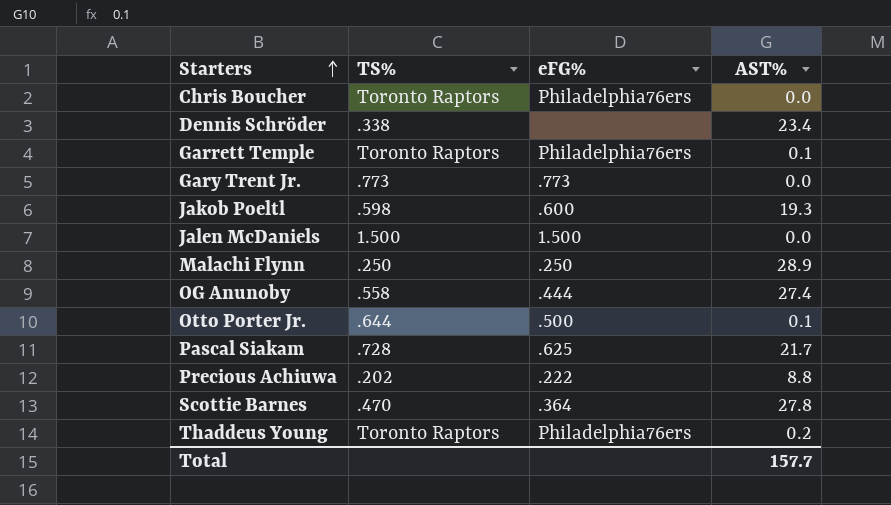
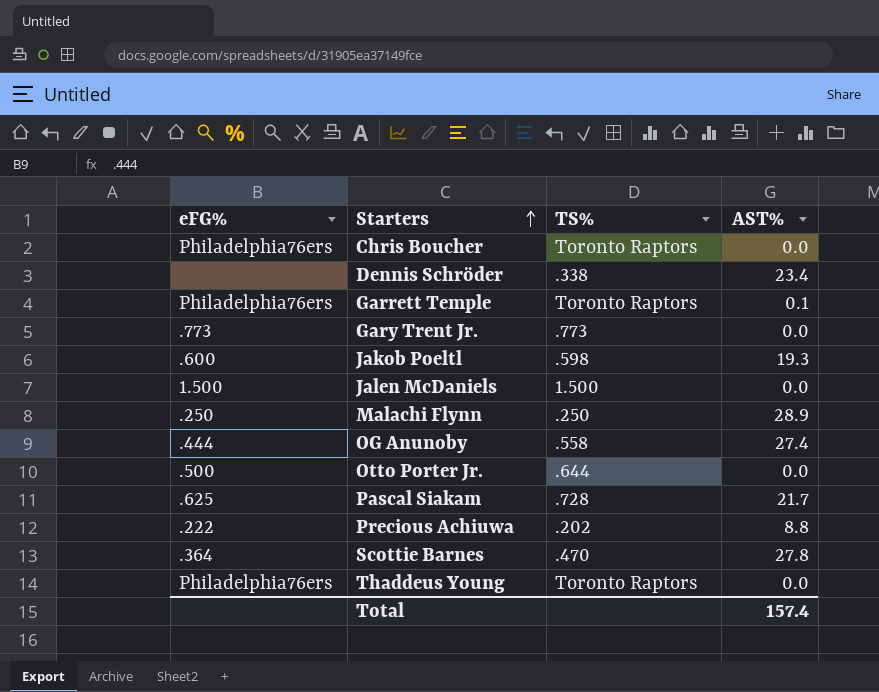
column eFG% | position: 3 -> 1
Otto Porter Jr. | AST%: 0.1 -> 0.0
Thaddeus Young | AST%: 0.2 -> 0.0
Total | AST%: 157.7 -> 157.4

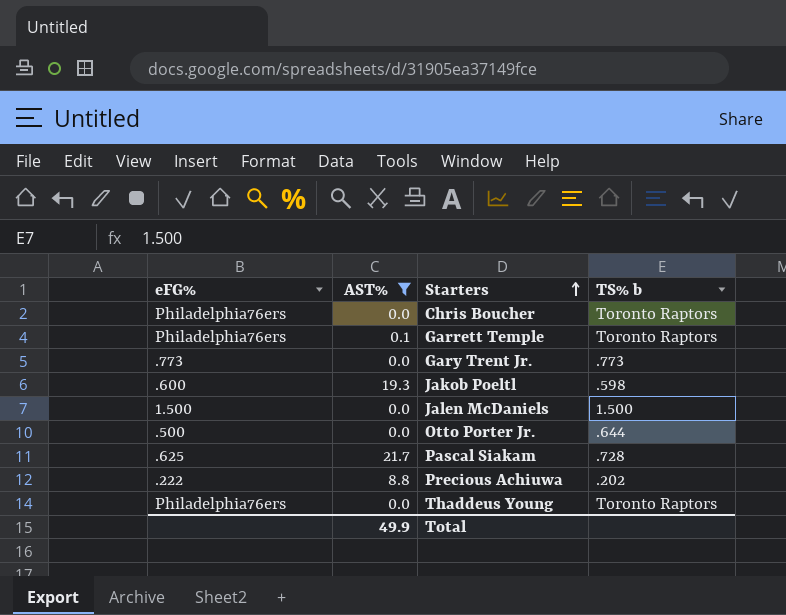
filter: none -> AST% <= 21.7
column AST% | position: 4 -> 2
column name: TS% -> TS% b
Total | AST%: 157.4 -> 49.9

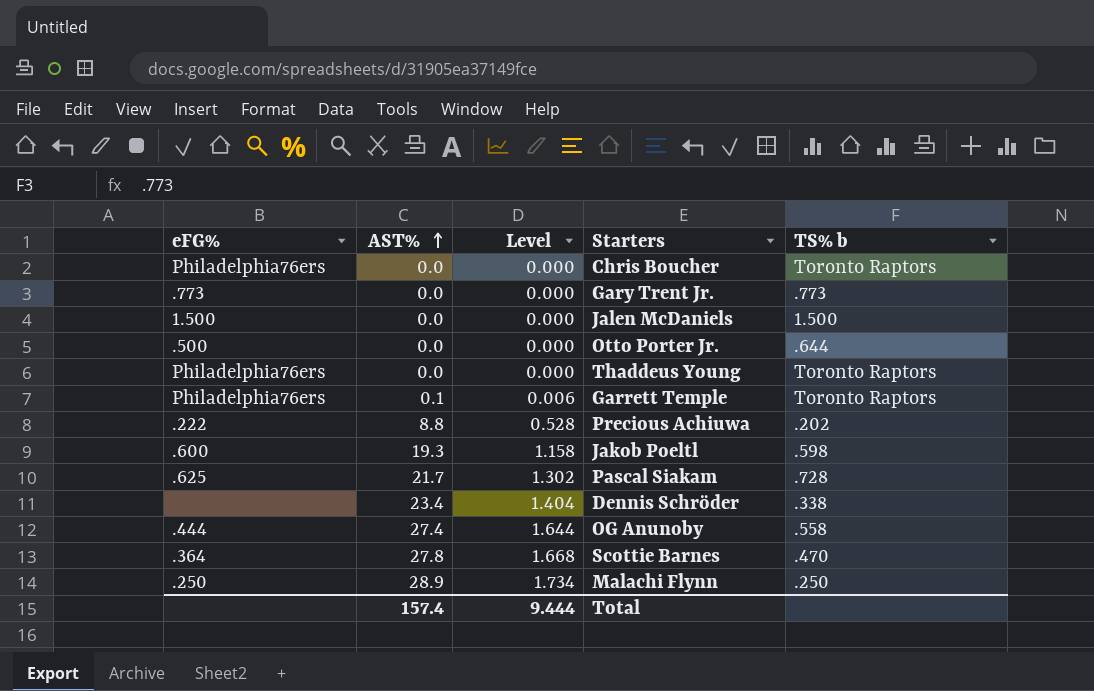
filter: AST% <= 21.7 -> none
row order: Starters ascending -> AST% ascending
column Level | formula: none -> [AST%] * 0.06
Total | AST%: 49.9 -> 157.4

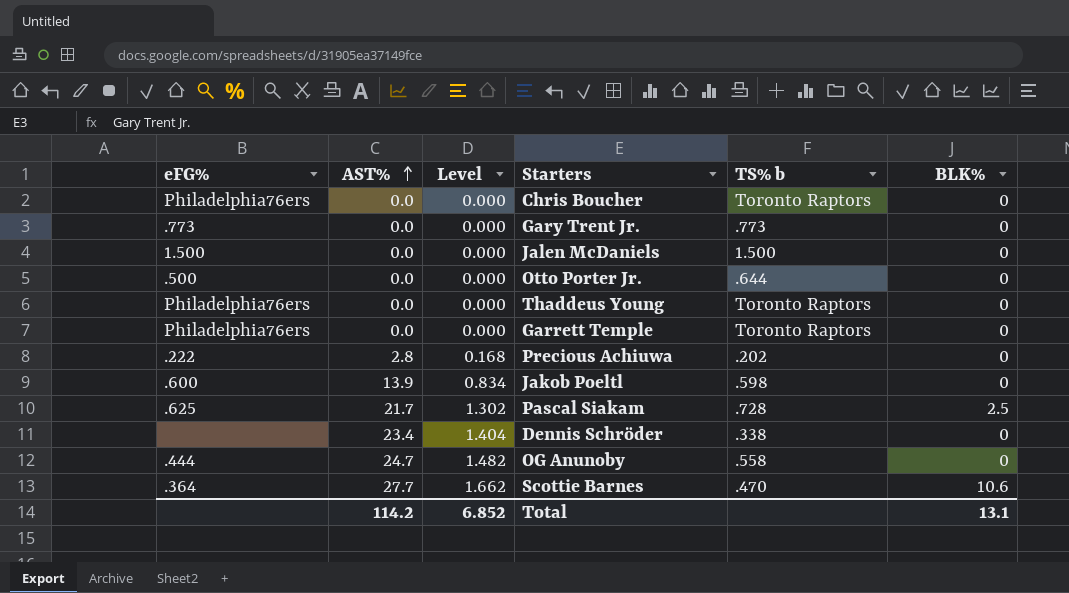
column BLK% | position: none -> 6
row Malachi Flynn: .250 | 28.9 | 1.734 | .250 -> none
Garrett Temple | AST%: 0.1 -> 0.0
Garrett Temple | Level: 0.006 -> 0.000
Precious Achiuwa | AST%: 8.8 -> 2.8
Precious Achiuwa | Level: 0.528 -> 0.168
Jakob Poeltl | AST%: 19.3 -> 13.9
Jakob Poeltl | Level: 1.158 -> 0.834
OG Anunoby | AST%: 27.4 -> 24.7
OG Anunoby | Level: 1.644 -> 1.482
Scottie Barnes | AST%: 27.8 -> 27.7
Scottie Barnes | Level: 1.668 -> 1.662
Total | AST%: 157.4 -> 114.2
Total | Level: 9.444 -> 6.852

